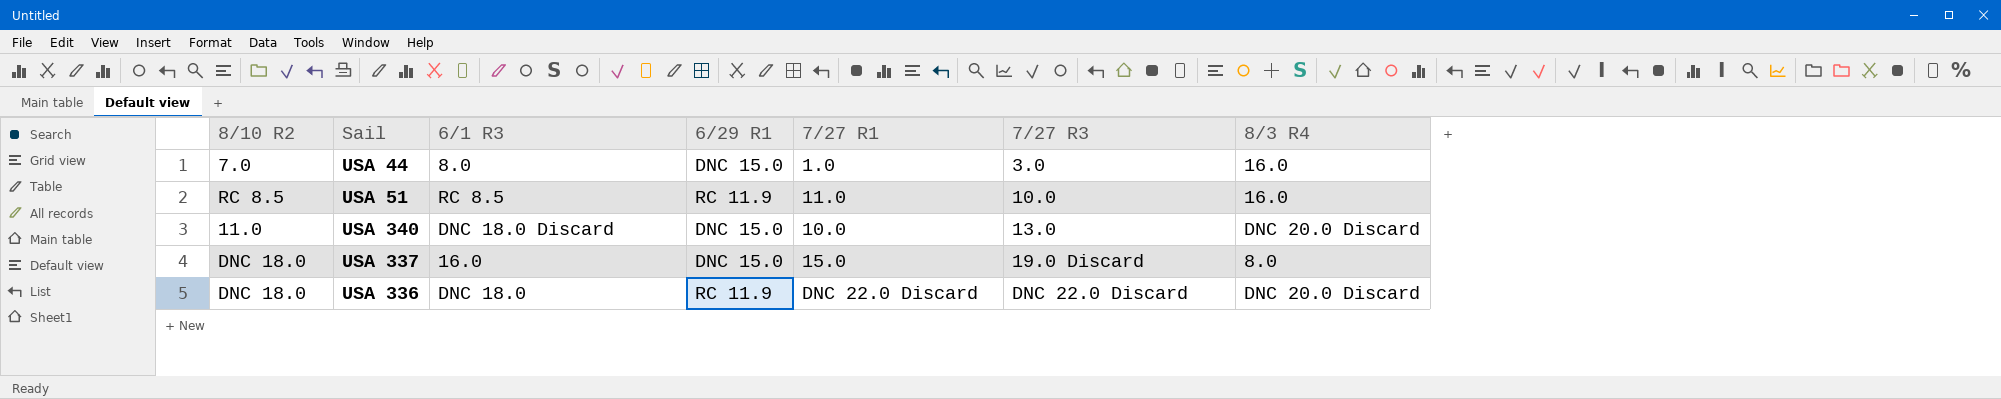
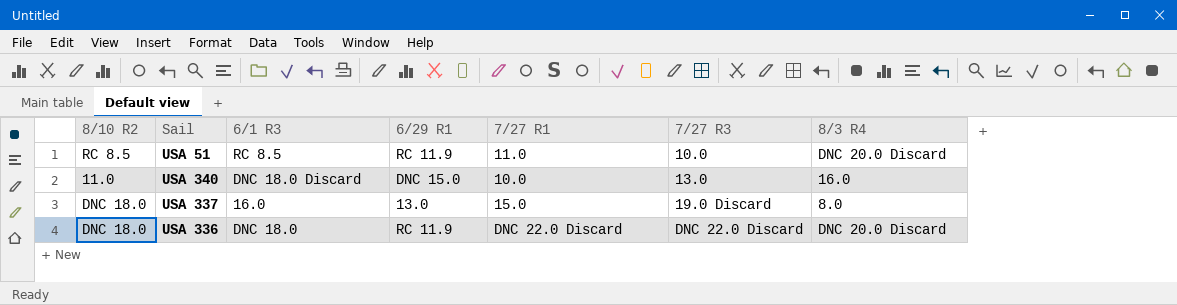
row USA 44: 7.0 | 8.0 | DNC 15.0 | 1.0 | 3.0 | 16.0 -> none
USA 51 | 8/3 R4: 16.0 -> DNC 20.0 Discard
USA 340 | 8/3 R4: DNC 20.0 Discard -> 16.0
USA 337 | 6/29 R1: DNC 15.0 -> 13.0

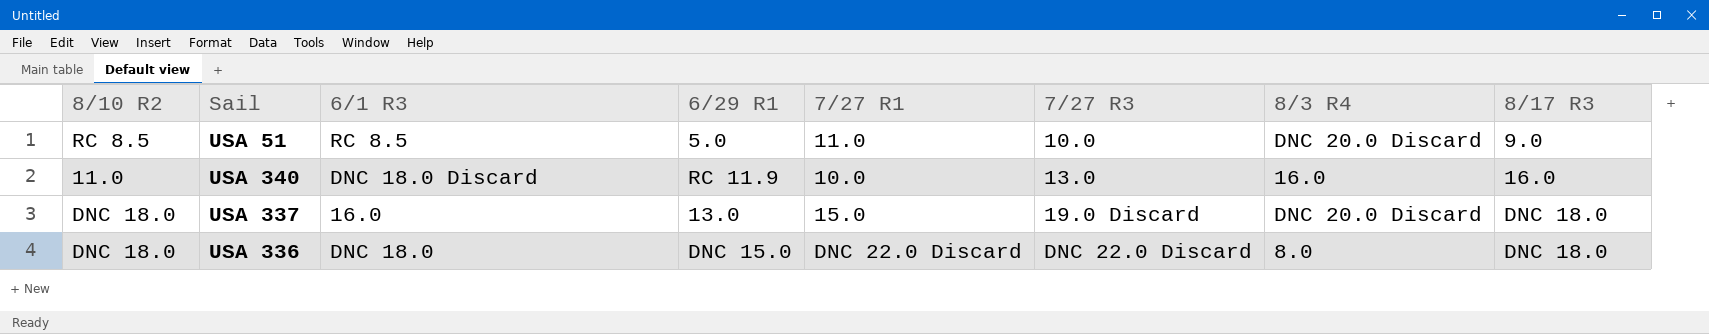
column 8/17 R3 | position: none -> 8
USA 51 | 6/29 R1: RC 11.9 -> 5.0
USA 340 | 6/29 R1: DNC 15.0 -> RC 11.9
USA 337 | 8/3 R4: 8.0 -> DNC 20.0 Discard
USA 336 | 6/29 R1: RC 11.9 -> DNC 15.0
USA 336 | 8/3 R4: DNC 20.0 Discard -> 8.0

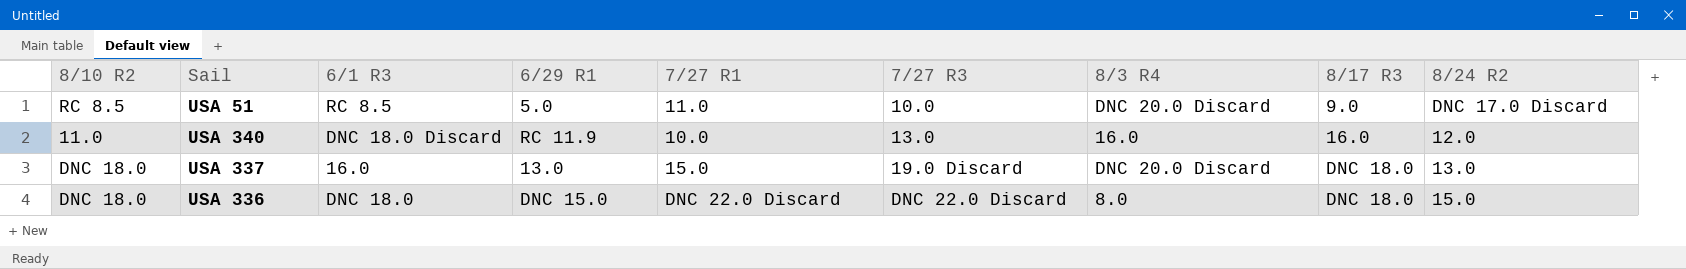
column 8/24 R2 | position: none -> 9

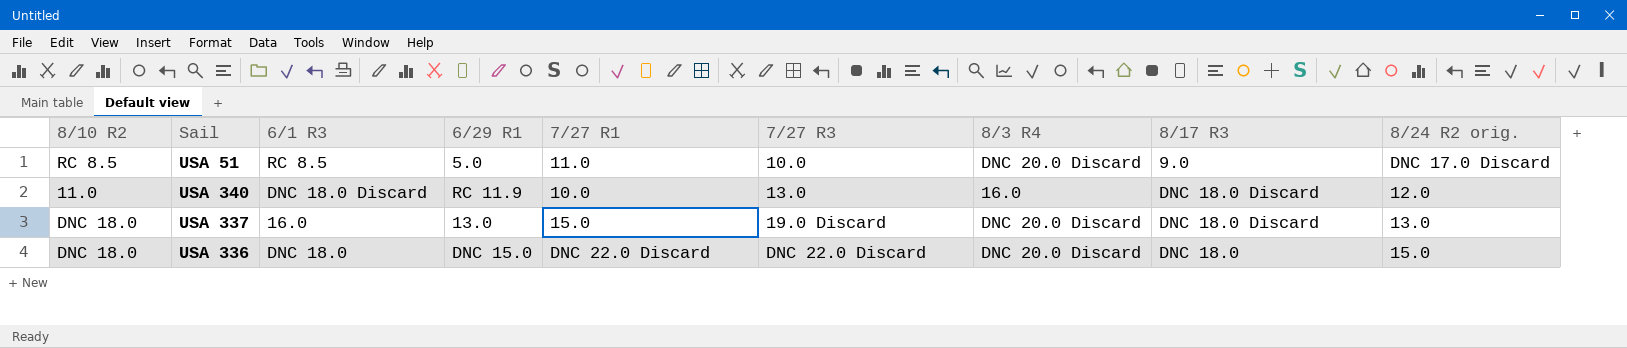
column name: 8/24 R2 -> 8/24 R2 orig.
USA 340 | 8/17 R3: 16.0 -> DNC 18.0 Discard
USA 337 | 8/17 R3: DNC 18.0 -> DNC 18.0 Discard
USA 336 | 8/3 R4: 8.0 -> DNC 20.0 Discard

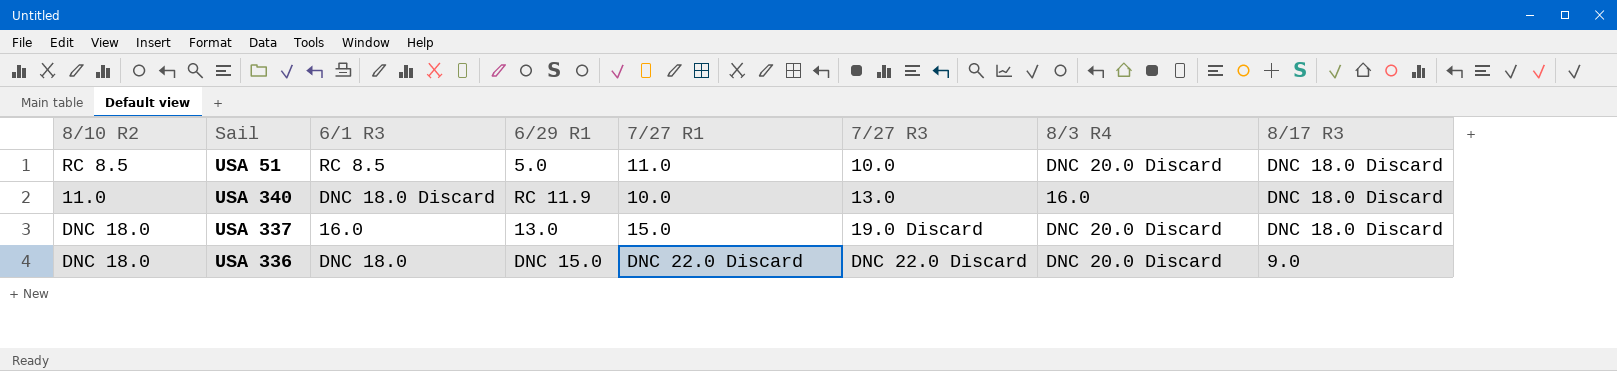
column 8/24 R2 orig. | position: 9 -> none
USA 51 | 8/17 R3: 9.0 -> DNC 18.0 Discard
USA 336 | 8/17 R3: DNC 18.0 -> 9.0

